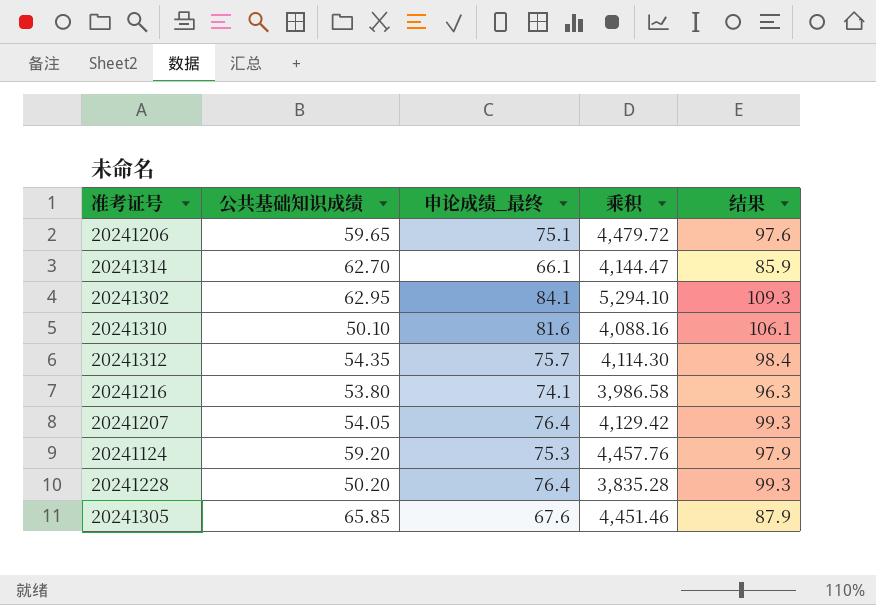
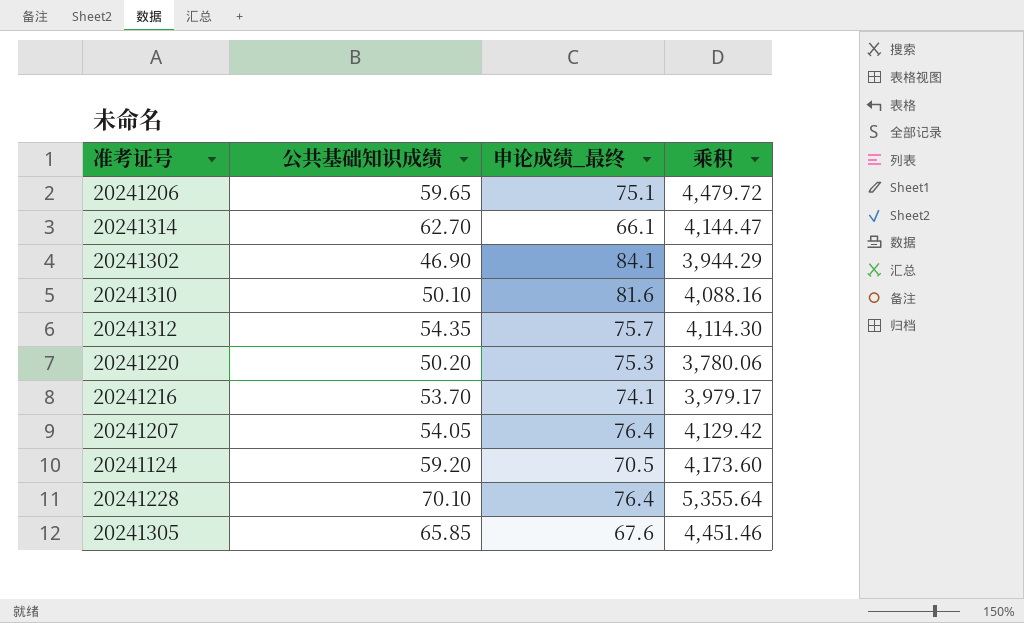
column 结果 | formula: [申论成绩_最终] * 1.3 -> none
20241302 | 公共基础知识成绩: 62.95 -> 46.90
20241302 | 乘积: 5,294.10 -> 3,944.29
row 20241220: none -> 50.20 | 75.3 | 3,780.06
20241216 | 公共基础知识成绩: 53.80 -> 53.70
20241216 | 乘积: 3,986.58 -> 3,979.17
20241124 | 申论成绩_最终: 75.3 -> 70.5
20241124 | 乘积: 4,457.76 -> 4,173.60
20241228 | 公共基础知识成绩: 50.20 -> 70.10
20241228 | 乘积: 3,835.28 -> 5,355.64

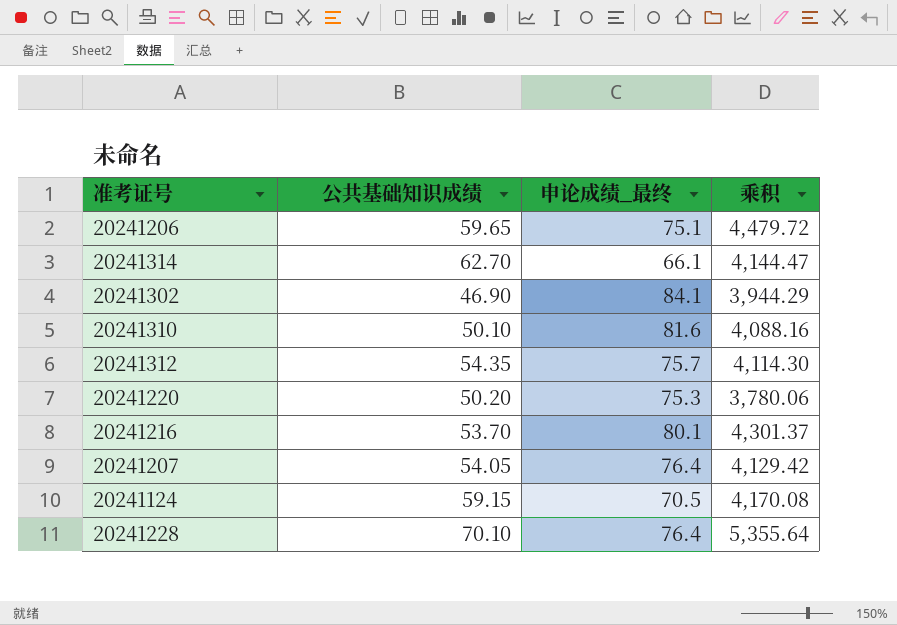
row 20241305: 65.85 | 67.6 | 4,451.46 -> none
20241216 | 申论成绩_最终: 74.1 -> 80.1
20241216 | 乘积: 3,979.17 -> 4,301.37
20241124 | 公共基础知识成绩: 59.20 -> 59.15
20241124 | 乘积: 4,173.60 -> 4,170.08

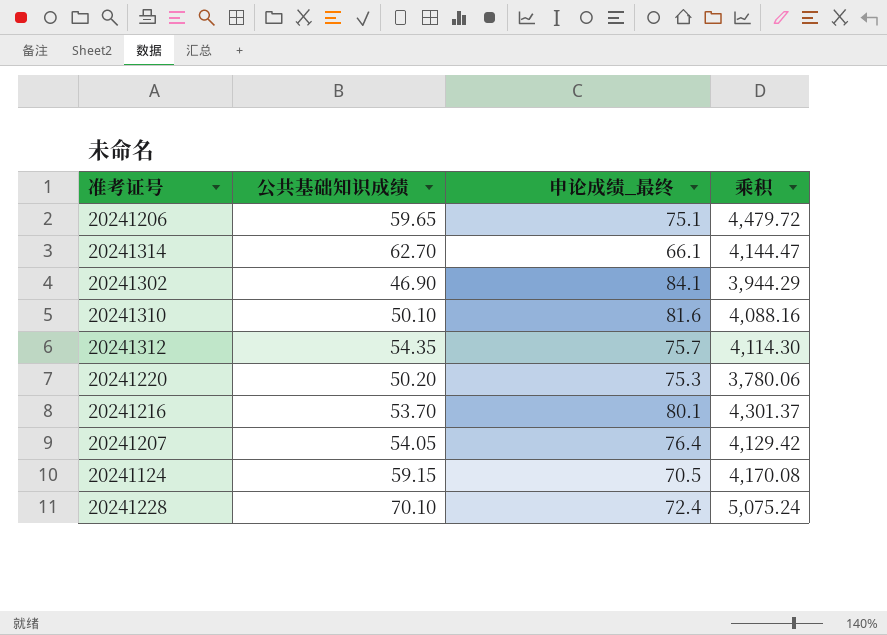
20241228 | 申论成绩_最终: 76.4 -> 72.4
20241228 | 乘积: 5,355.64 -> 5,075.24

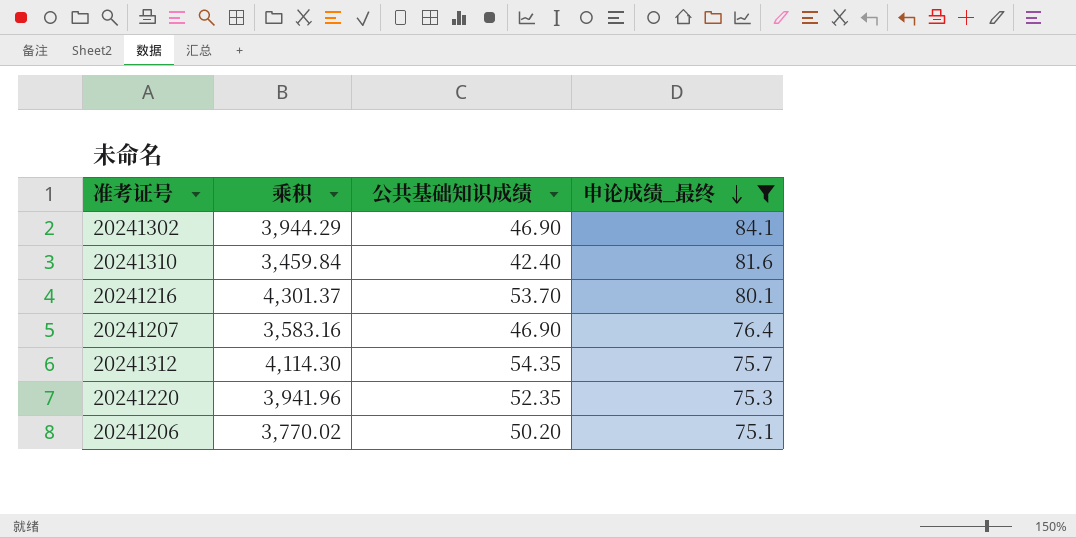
filter: none -> 申论成绩_最终 >= 75.1
row order: none -> 申论成绩_最终 descending
column 乘积 | position: 4 -> 2
20241310 | 乘积: 4,088.16 -> 3,459.84
20241310 | 公共基础知识成绩: 50.10 -> 42.40
20241207 | 乘积: 4,129.42 -> 3,583.16
20241207 | 公共基础知识成绩: 54.05 -> 46.90
20241220 | 乘积: 3,780.06 -> 3,941.96
20241220 | 公共基础知识成绩: 50.20 -> 52.35
20241206 | 乘积: 4,479.72 -> 3,770.02
20241206 | 公共基础知识成绩: 59.65 -> 50.20

